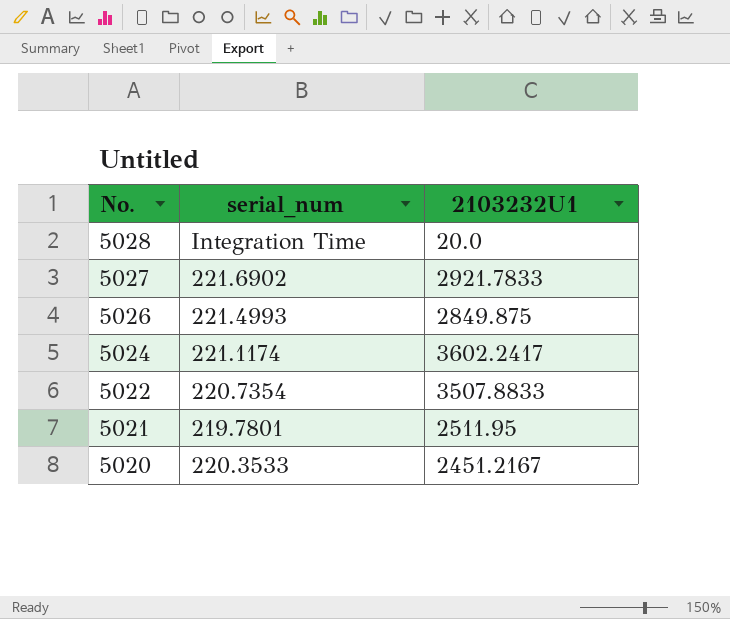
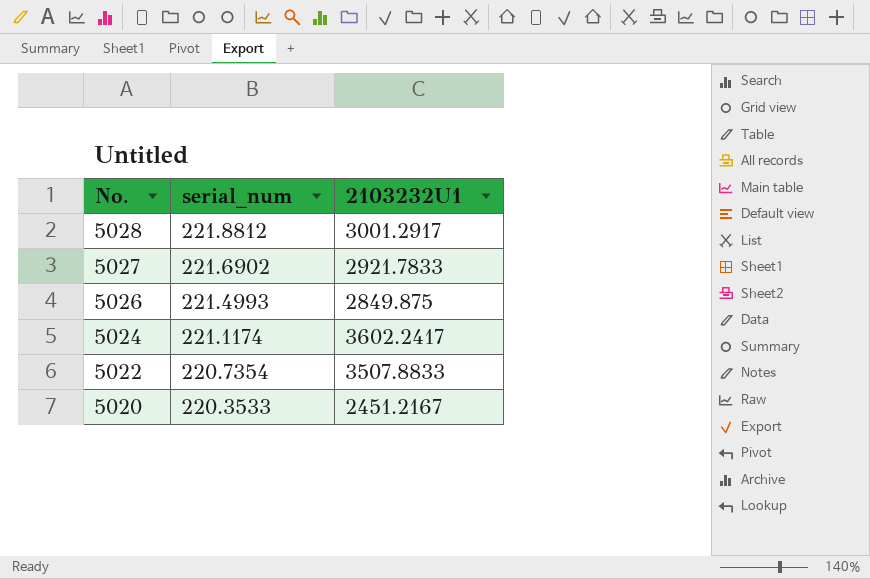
row 5021: 219.7801 | 2511.95 -> none
5028 | serial_num: Integration Time -> 221.8812
5028 | 2103232U1: 20.0 -> 3001.2917

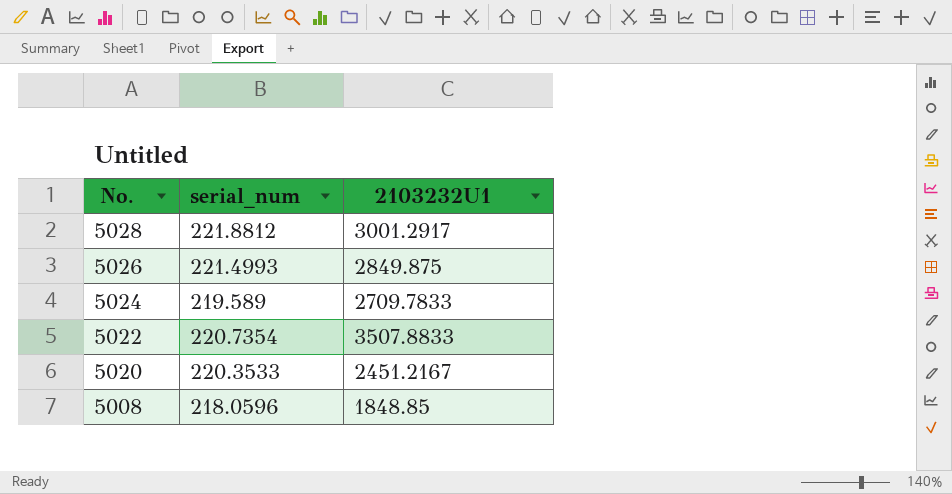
row 5027: 221.6902 | 2921.7833 -> none
5024 | serial_num: 221.1174 -> 219.589
5024 | 2103232U1: 3602.2417 -> 2709.7833
row 5008: none -> 218.0596 | 1848.85

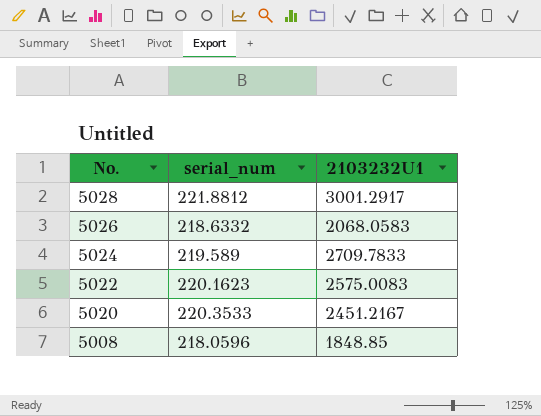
5026 | serial_num: 221.4993 -> 218.6332
5026 | 2103232U1: 2849.875 -> 2068.0583
5022 | serial_num: 220.7354 -> 220.1623
5022 | 2103232U1: 3507.8833 -> 2575.0083

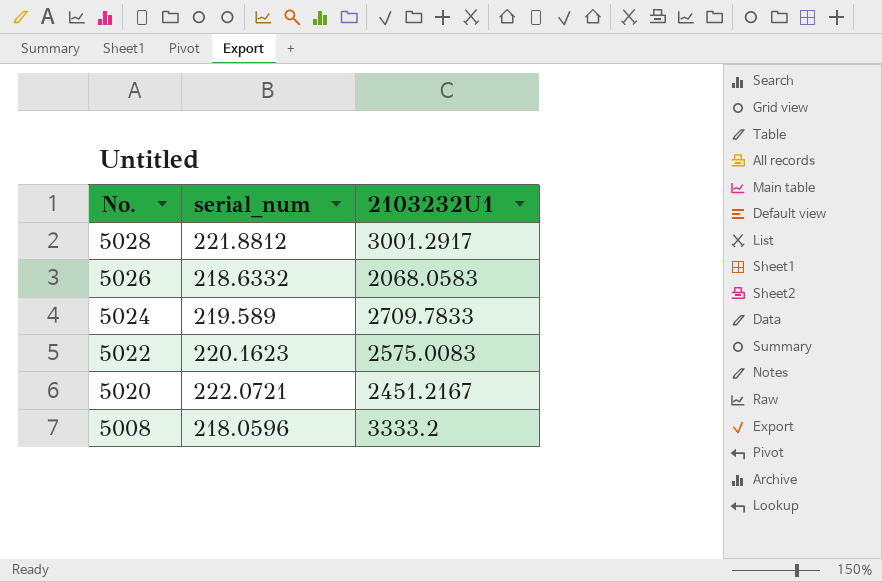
5020 | serial_num: 220.3533 -> 222.0721
5008 | 2103232U1: 1848.85 -> 3333.2

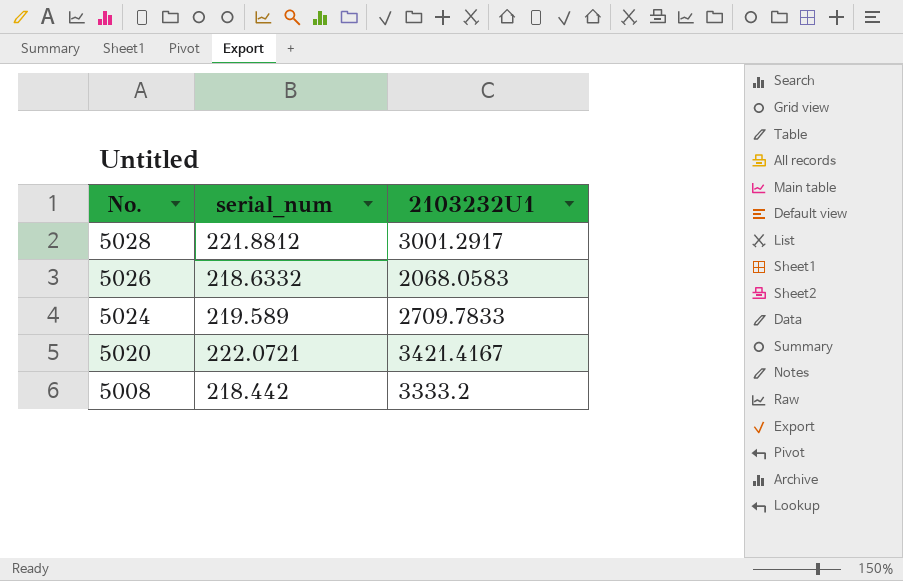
row 5022: 220.1623 | 2575.0083 -> none
5020 | 2103232U1: 2451.2167 -> 3421.4167
5008 | serial_num: 218.0596 -> 218.442

